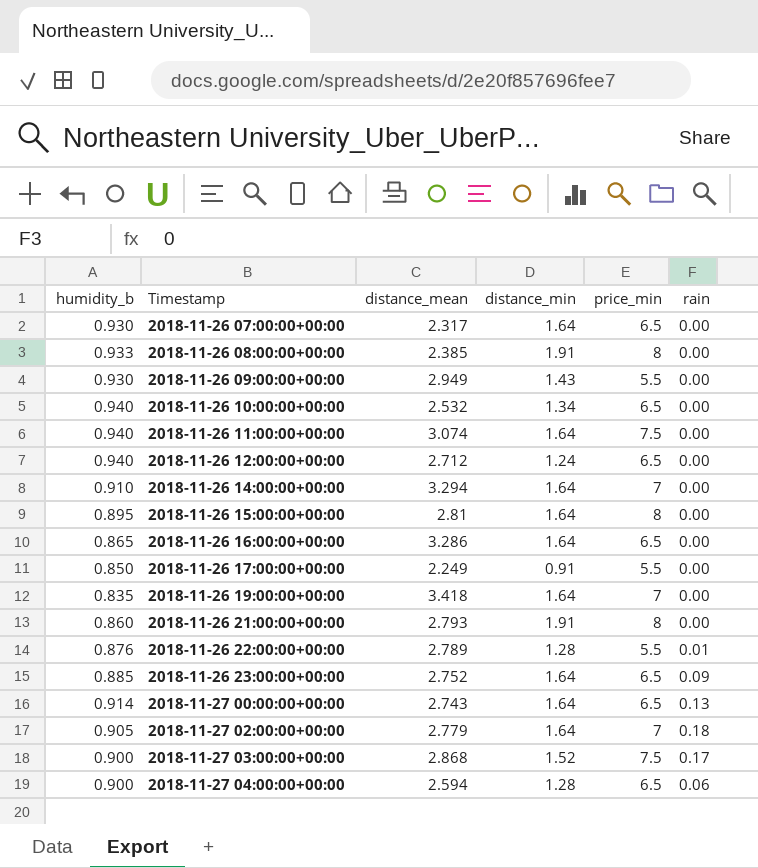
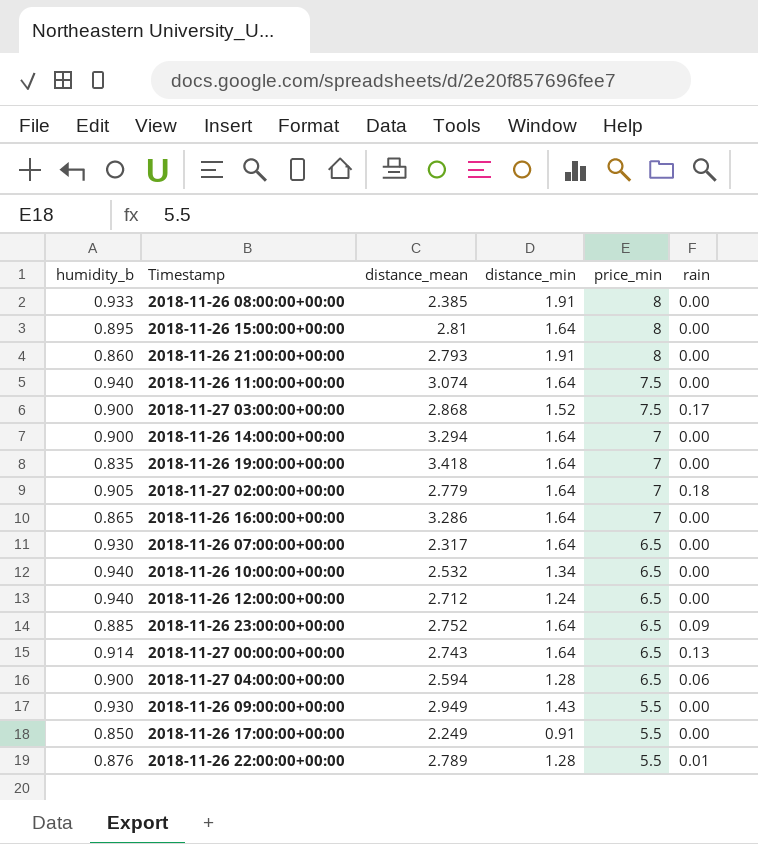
row order: Timestamp ascending -> price_min descending
2018-11-26 14:00:00+00:00 | humidity_b: 0.910 -> 0.900
2018-11-26 16:00:00+00:00 | price_min: 6.5 -> 7

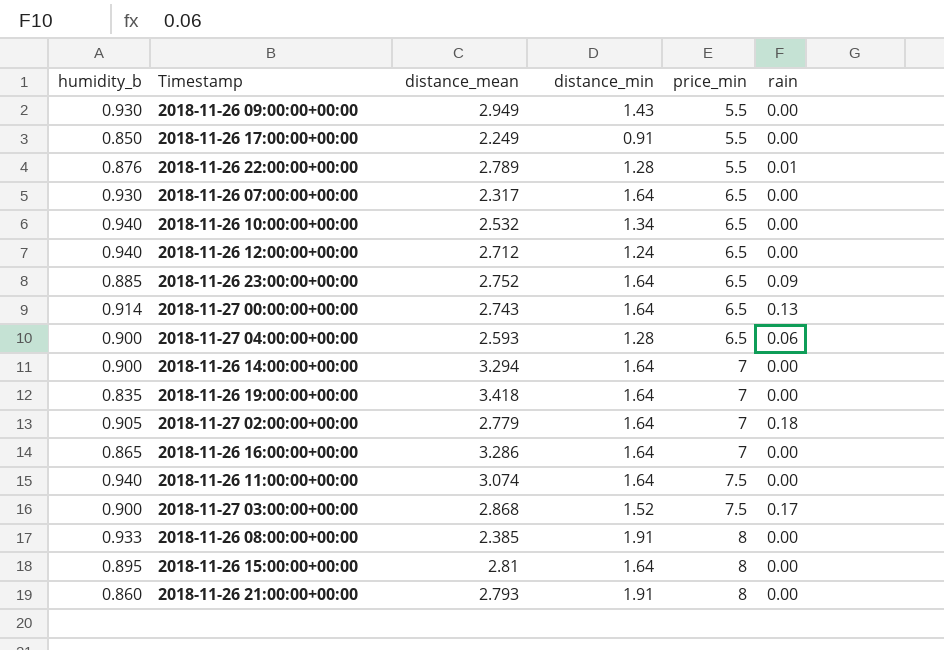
row order: price_min descending -> price_min ascending
2018-11-27 04:00:00+00:00 | distance_mean: 2.594 -> 2.593

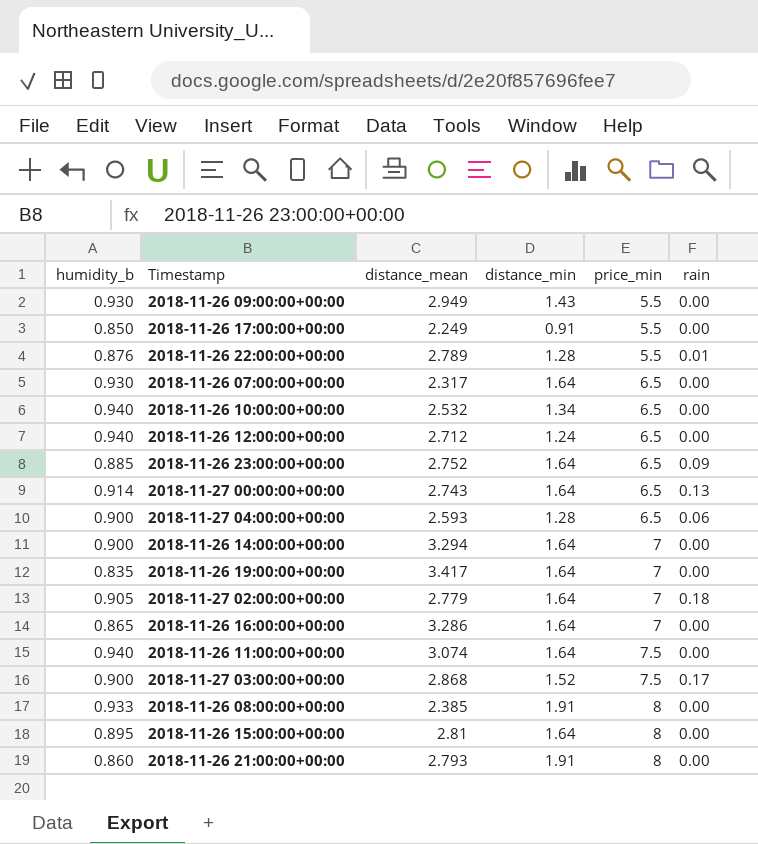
2018-11-26 19:00:00+00:00 | distance_mean: 3.418 -> 3.417

